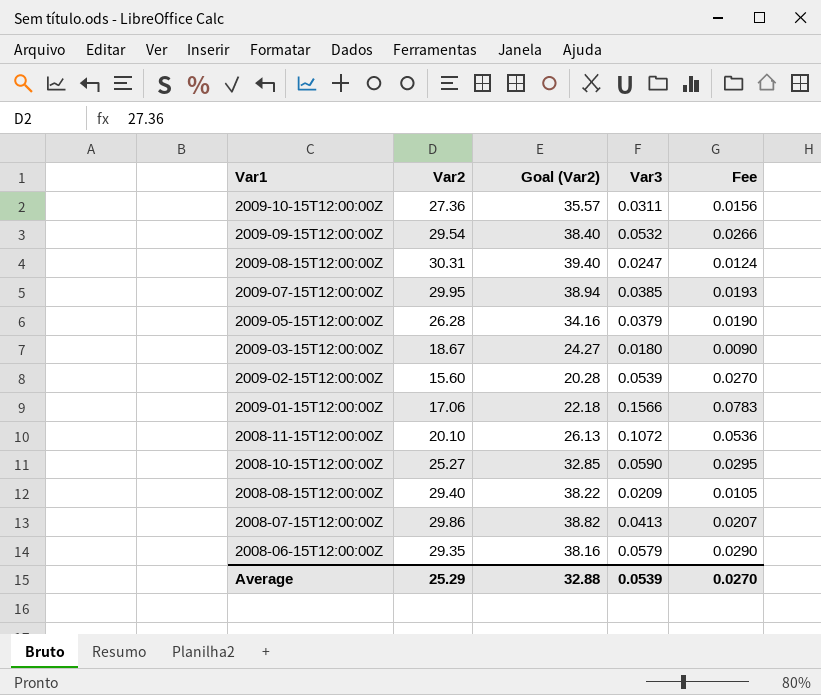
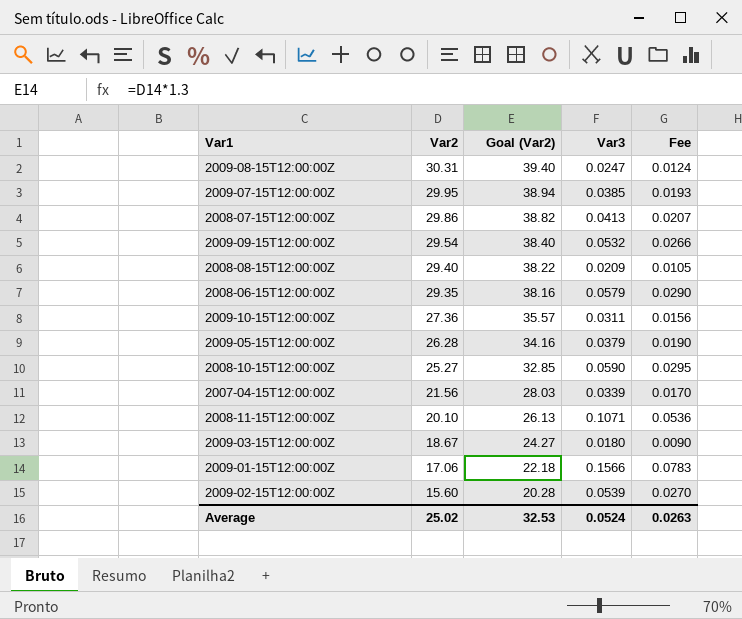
row order: Var1 descending -> Var2 descending
row 2007-04-15T12:00:00Z: none -> 21.56 | 28.03 | 0.0339 | 0.0170
2008-11-15T12:00:00Z | Var3: 0.1072 -> 0.1071
Average | Var2: 25.29 -> 25.02
Average | Goal (Var2): 32.88 -> 32.53
Average | Var3: 0.0539 -> 0.0524
Average | Fee: 0.0270 -> 0.0263

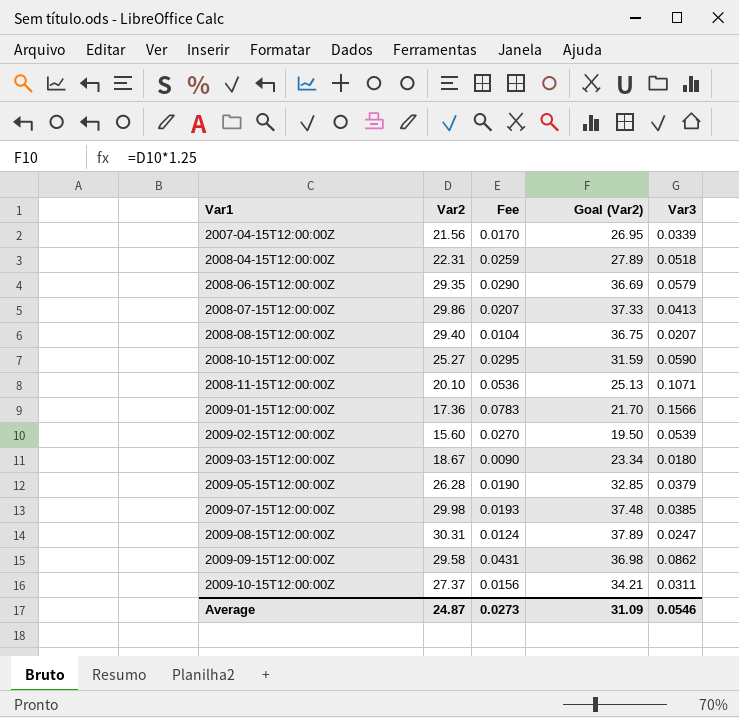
row order: Var2 descending -> Var1 ascending
column Fee | position: 5 -> 3
column Goal (Var2) | formula: [Var2] * 1.3 -> [Var2] * 1.25
row 2008-04-15T12:00:00Z: none -> 22.31 | 0.0259 | 27.89 | 0.0518
2008-08-15T12:00:00Z | Fee: 0.0105 -> 0.0104
2008-08-15T12:00:00Z | Var3: 0.0209 -> 0.0207
2009-01-15T12:00:00Z | Var2: 17.06 -> 17.36
2009-07-15T12:00:00Z | Var2: 29.95 -> 29.98
2009-09-15T12:00:00Z | Var2: 29.54 -> 29.58
2009-09-15T12:00:00Z | Fee: 0.0266 -> 0.0431
2009-09-15T12:00:00Z | Var3: 0.0532 -> 0.0862
2009-10-15T12:00:00Z | Var2: 27.36 -> 27.37
Average | Var2: 25.02 -> 24.87
Average | Fee: 0.0263 -> 0.0273
Average | Goal (Var2): 32.53 -> 31.09
Average | Var3: 0.0524 -> 0.0546

